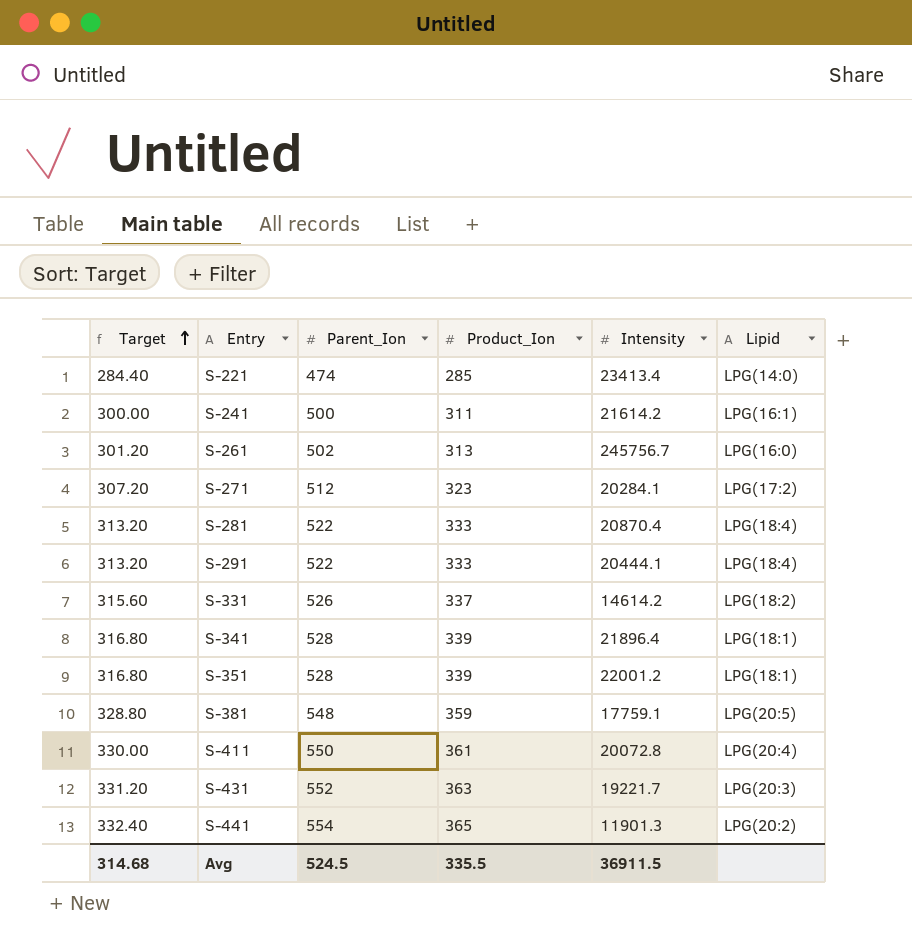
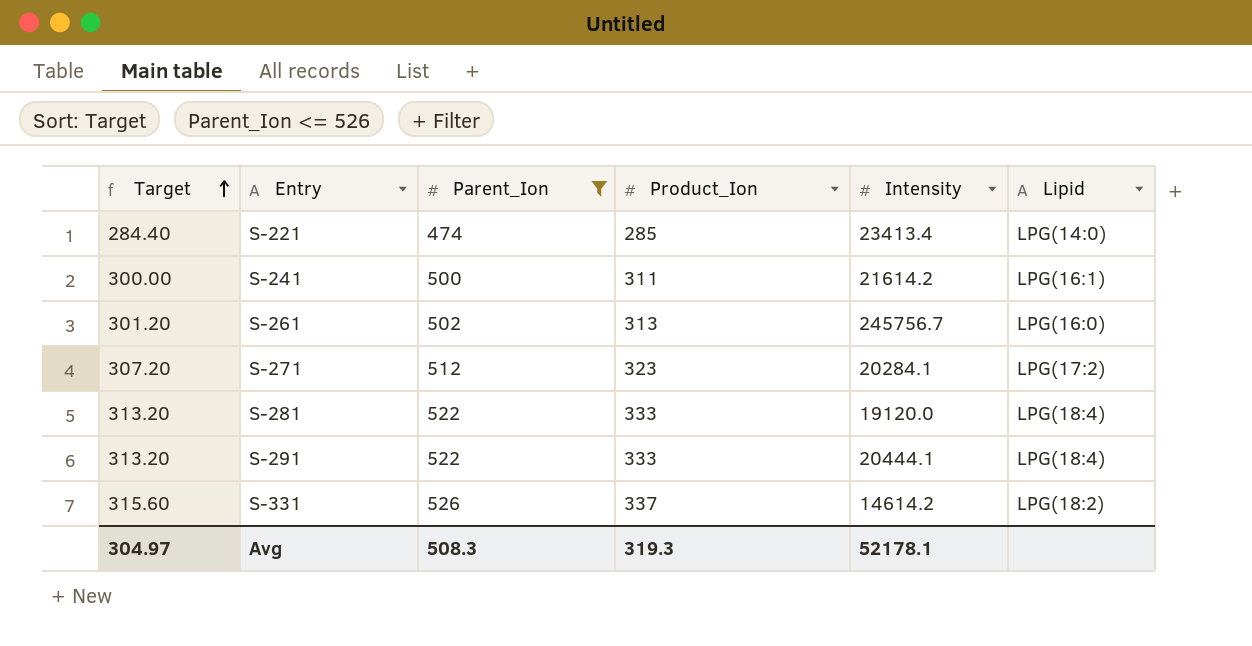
filter: none -> Parent_Ion <= 526
S-281 | Intensity: 20870.4 -> 19120.0
Avg | Target: 314.68 -> 304.97
Avg | Parent_Ion: 524.5 -> 508.3
Avg | Product_Ion: 335.5 -> 319.3
Avg | Intensity: 36911.5 -> 52178.1

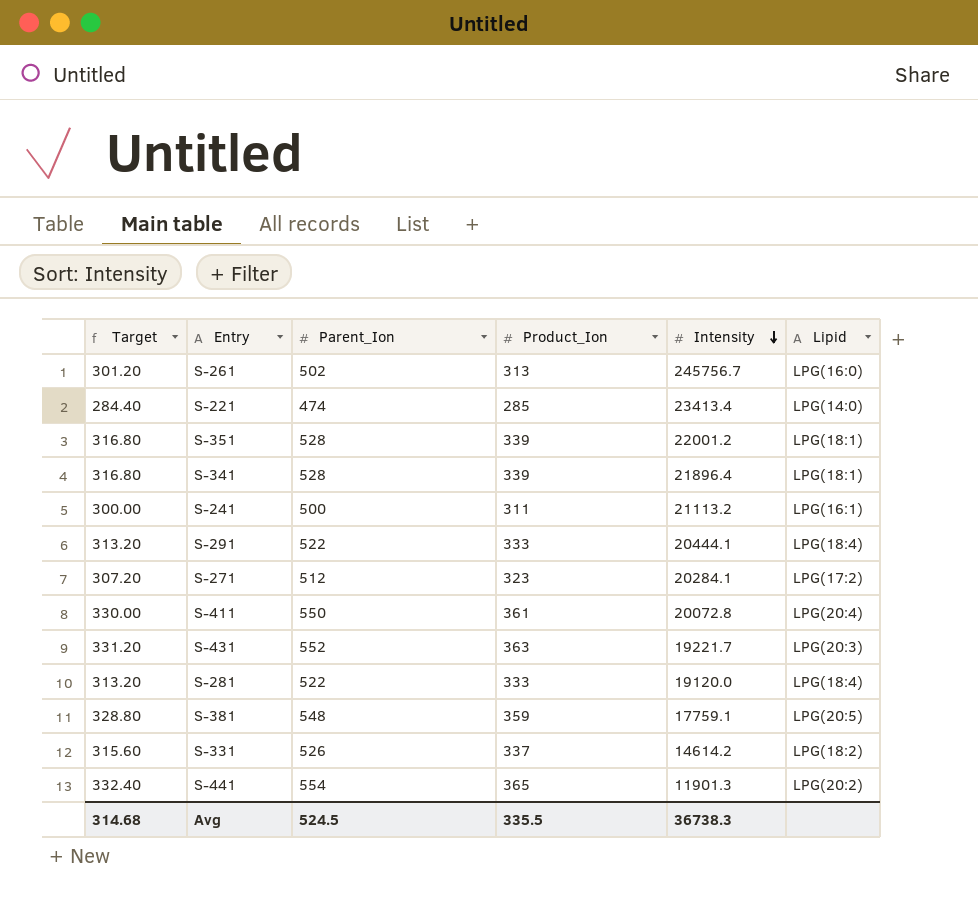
filter: Parent_Ion <= 526 -> none
row order: Target ascending -> Intensity descending
S-241 | Intensity: 21614.2 -> 21113.2
Avg | Target: 304.97 -> 314.68
Avg | Parent_Ion: 508.3 -> 524.5
Avg | Product_Ion: 319.3 -> 335.5
Avg | Intensity: 52178.1 -> 36738.3

